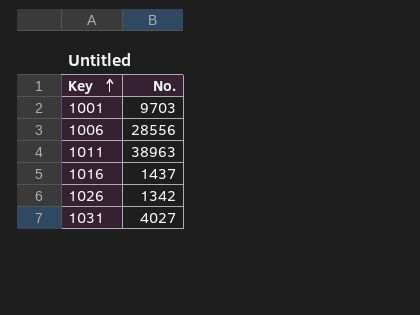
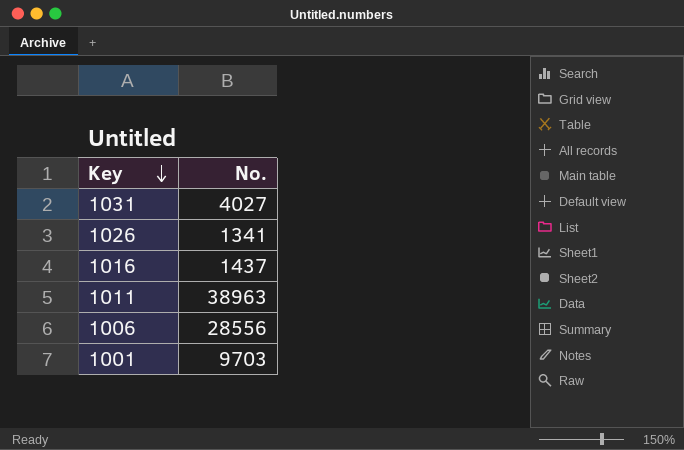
row order: Key ascending -> Key descending
1026 | No.: 1342 -> 1341

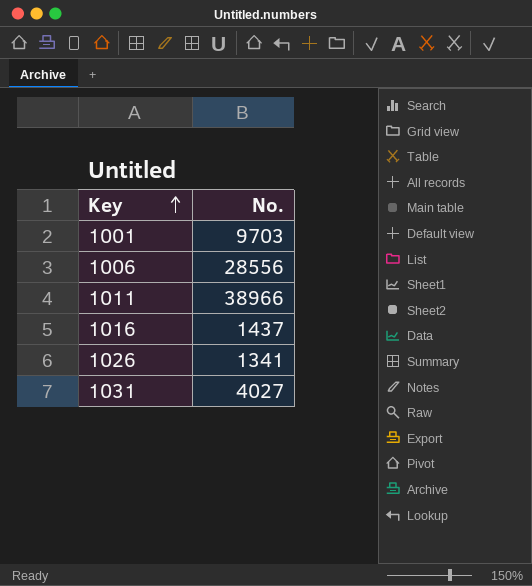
row order: Key descending -> Key ascending
1011 | No.: 38963 -> 38966

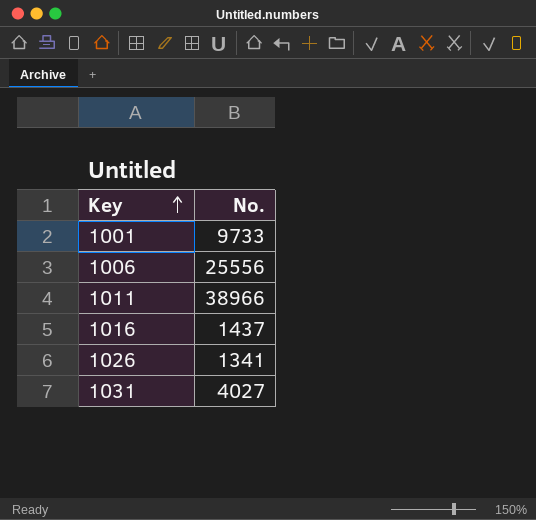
1001 | No.: 9703 -> 9733
1006 | No.: 28556 -> 25556

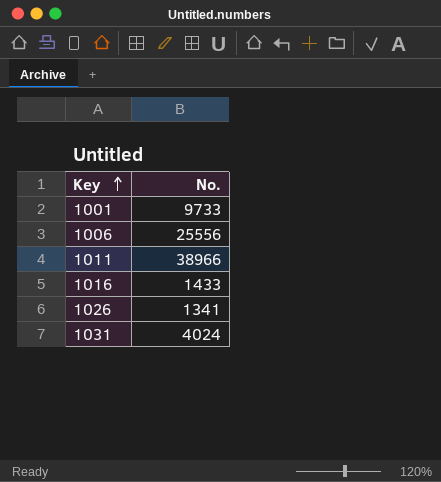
1016 | No.: 1437 -> 1433
1031 | No.: 4027 -> 4024

